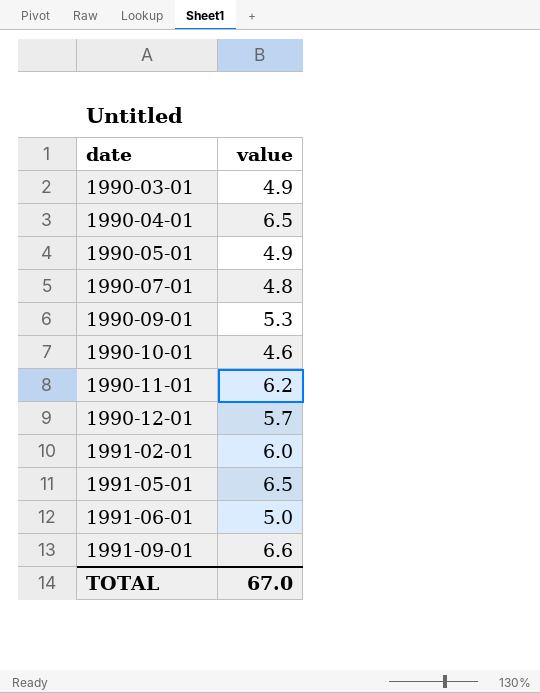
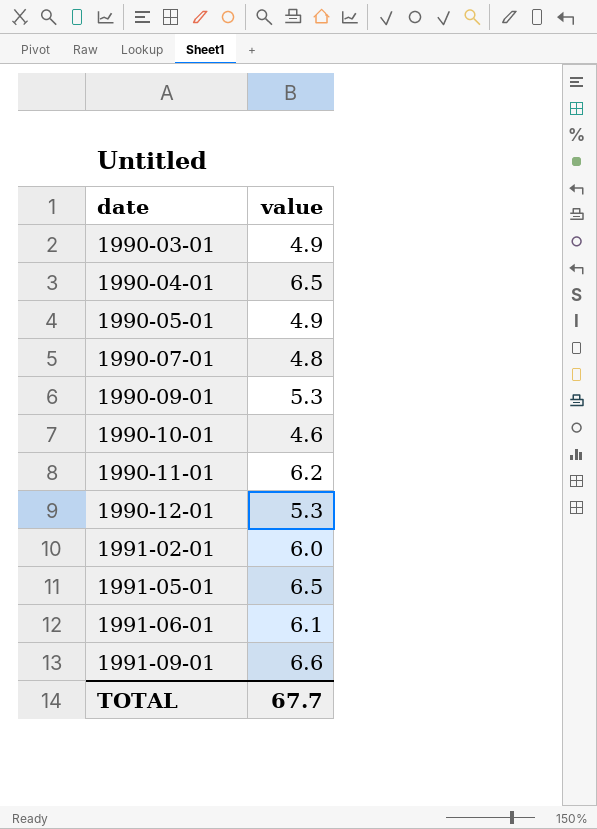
1990-12-01 | value: 5.7 -> 5.3
1991-06-01 | value: 5.0 -> 6.1
TOTAL | value: 67.0 -> 67.7

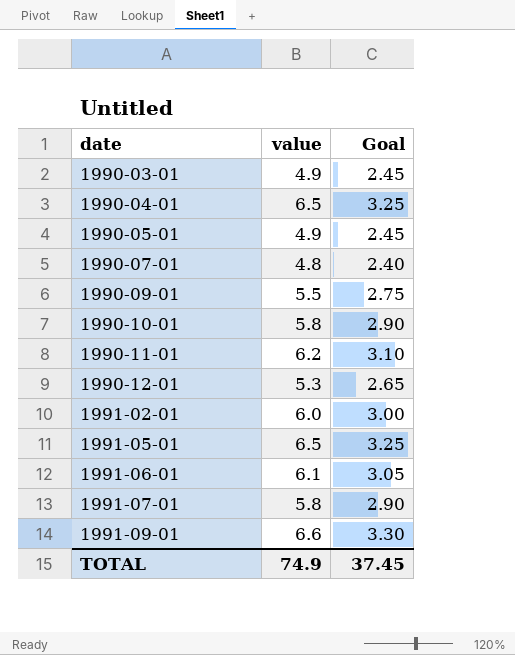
column Goal | formula: none -> [value] * 0.5
1990-09-01 | value: 5.3 -> 5.5
1990-10-01 | value: 4.6 -> 5.8
row 1991-07-01: none -> 5.8 | 2.90
TOTAL | value: 67.7 -> 74.9

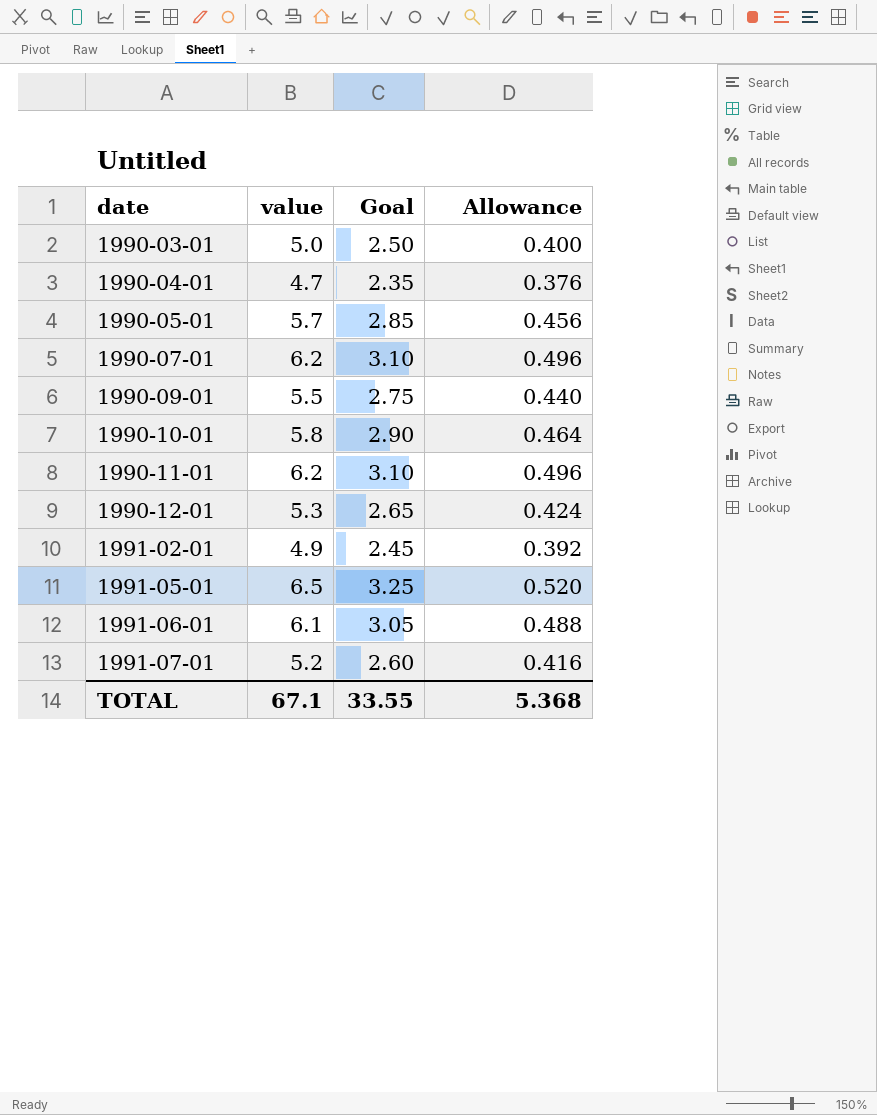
column Allowance | formula: none -> [value] * 0.08
row 1991-09-01: 6.6 | 3.30 -> none
1990-03-01 | value: 4.9 -> 5.0
1990-03-01 | Goal: 2.45 -> 2.50
1990-04-01 | value: 6.5 -> 4.7
1990-04-01 | Goal: 3.25 -> 2.35
1990-05-01 | value: 4.9 -> 5.7
1990-05-01 | Goal: 2.45 -> 2.85
1990-07-01 | value: 4.8 -> 6.2
1990-07-01 | Goal: 2.40 -> 3.10
1991-02-01 | value: 6.0 -> 4.9
1991-02-01 | Goal: 3.00 -> 2.45
1991-07-01 | value: 5.8 -> 5.2
1991-07-01 | Goal: 2.90 -> 2.60
TOTAL | value: 74.9 -> 67.1
TOTAL | Goal: 37.45 -> 33.55

